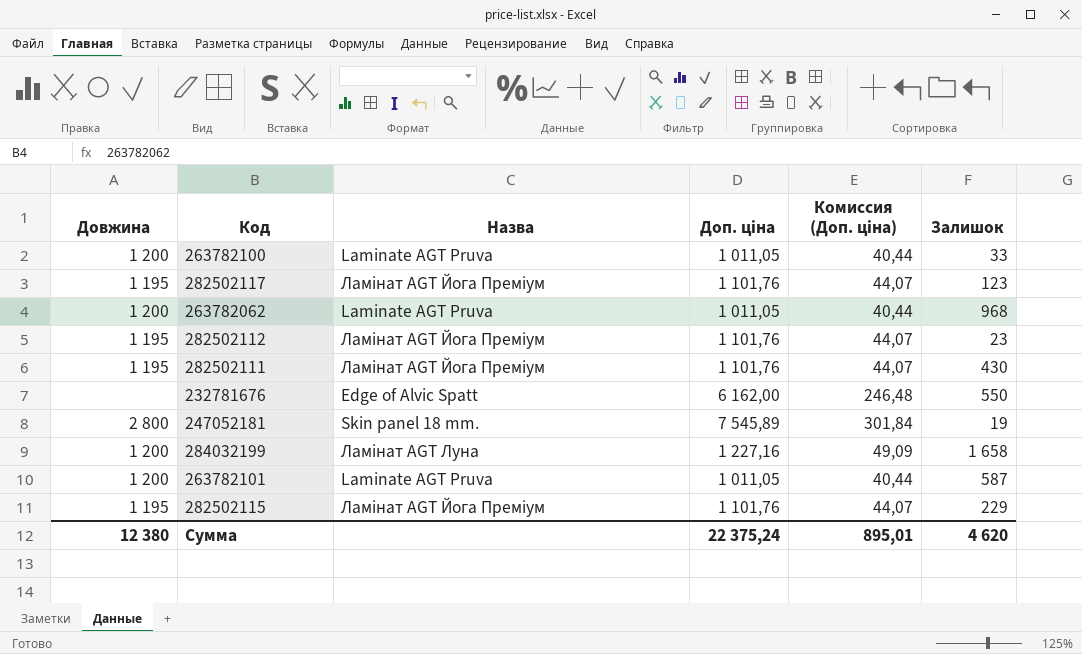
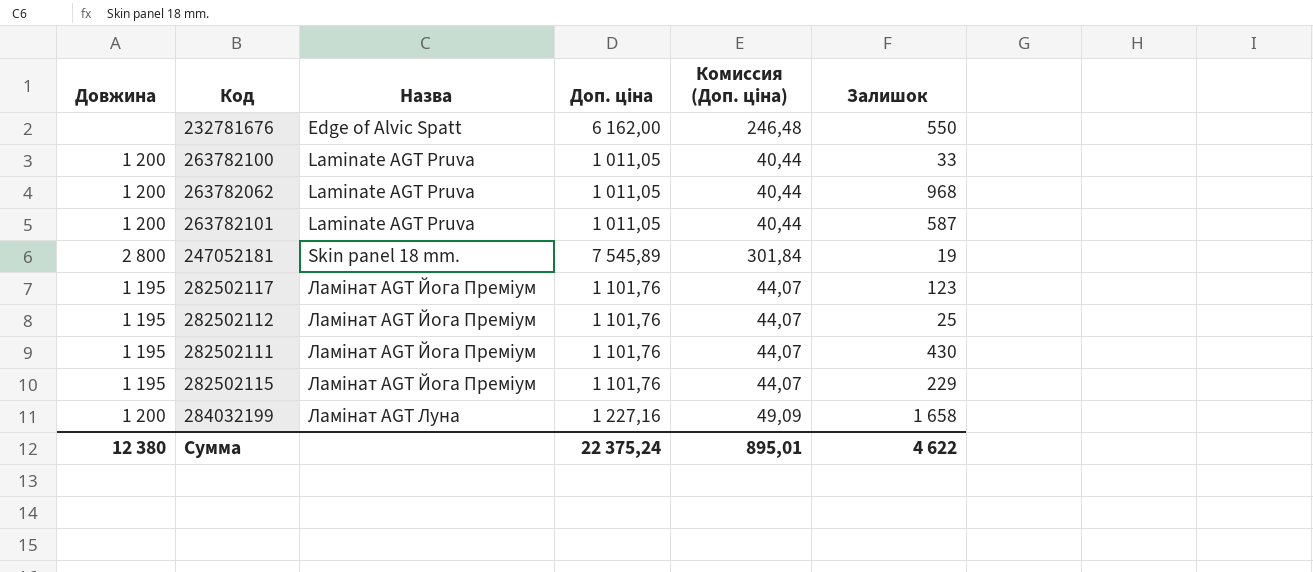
row order: none -> Назва ascending
282502112 | Залишок: 23 -> 25
Сумма | Залишок: 4 620 -> 4 622

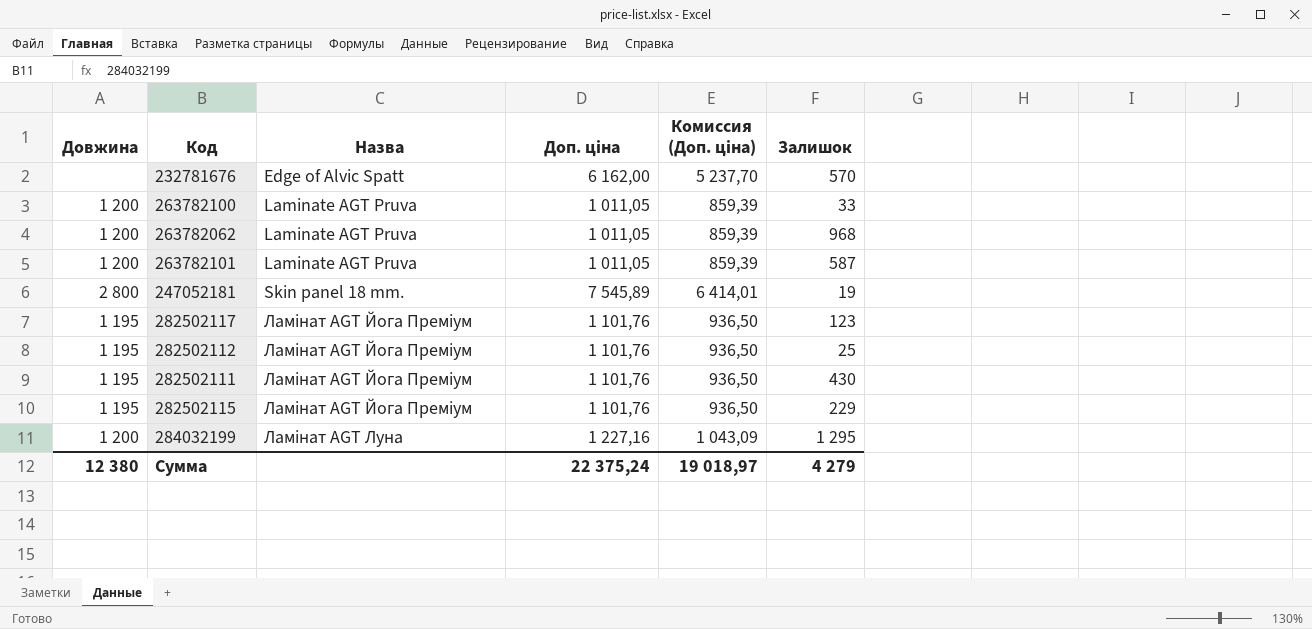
column Комиссия (Доп. ціна) | formula: [Доп. ціна] * 0,04 -> [Доп. ціна] * 0,85
232781676 | Залишок: 550 -> 570
284032199 | Залишок: 1 658 -> 1 295
Сумма | Комиссия (Доп. ціна): 895,01 -> 19 018,97
Сумма | Залишок: 4 622 -> 4 279

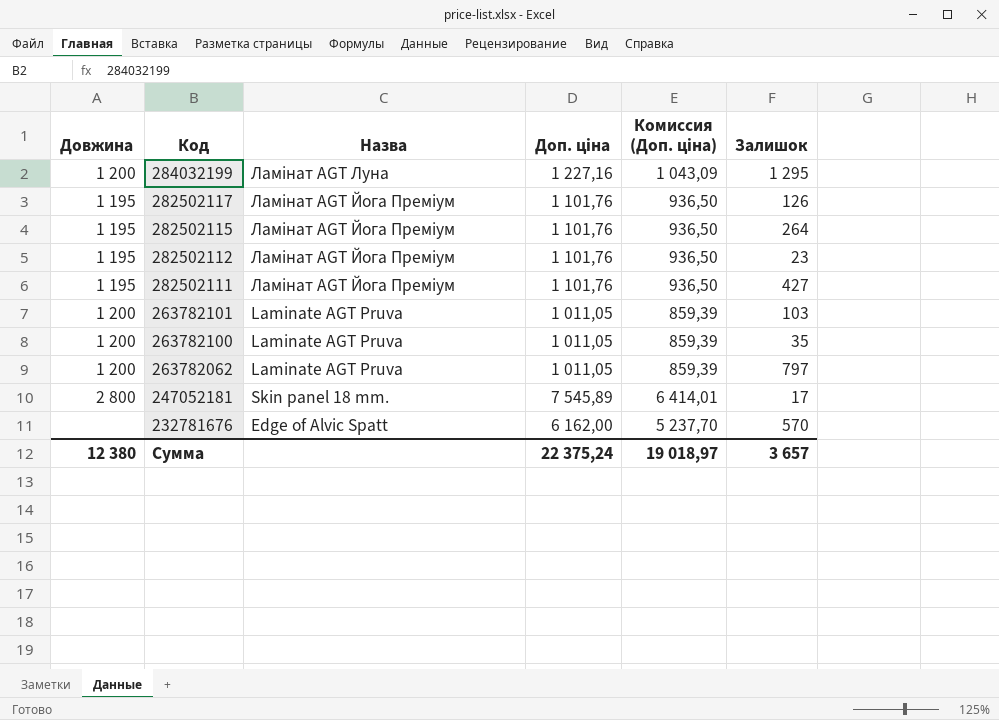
row order: Назва ascending -> Код descending
282502117 | Залишок: 123 -> 126
282502115 | Залишок: 229 -> 264
282502112 | Залишок: 25 -> 23
282502111 | Залишок: 430 -> 427
263782101 | Залишок: 587 -> 103
263782100 | Залишок: 33 -> 35
263782062 | Залишок: 968 -> 797
247052181 | Залишок: 19 -> 17
Сумма | Залишок: 4 279 -> 3 657

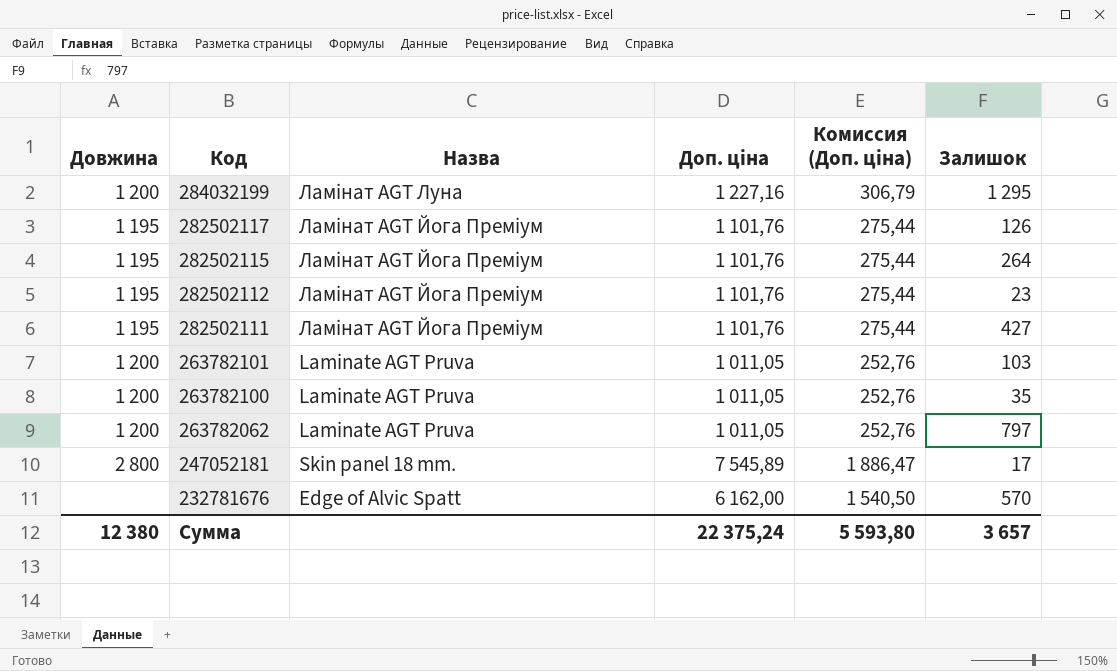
column Комиссия (Доп. ціна) | formula: [Доп. ціна] * 0,85 -> [Доп. ціна] * 0,25
Сумма | Комиссия (Доп. ціна): 19 018,97 -> 5 593,80

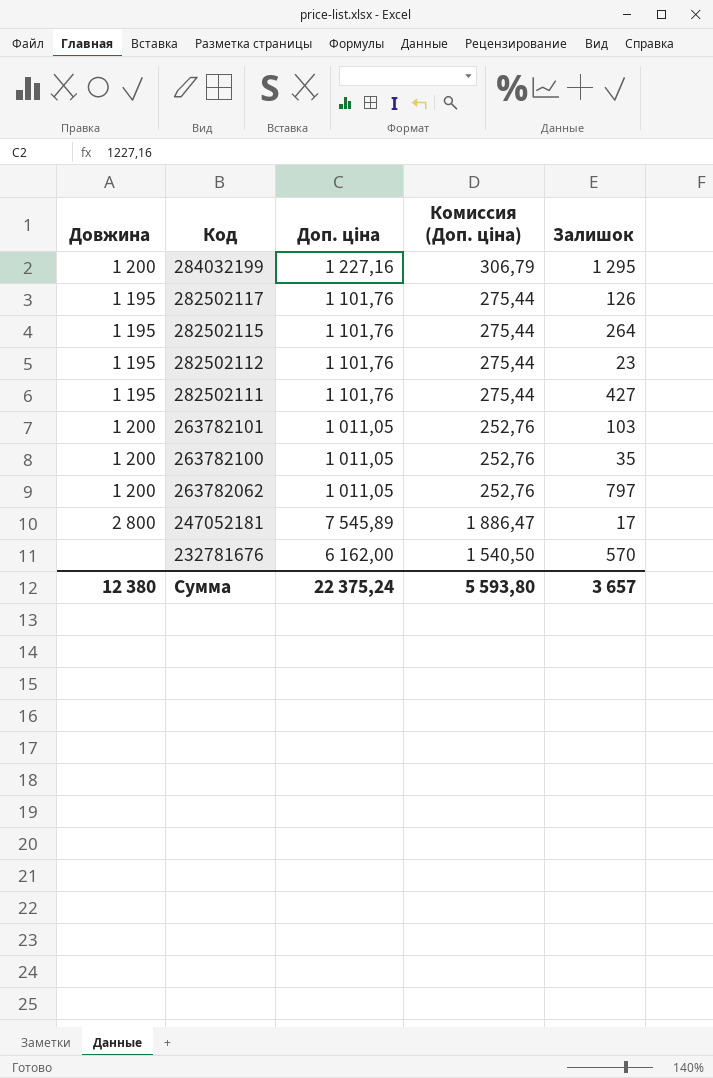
column Назва | position: 3 -> none

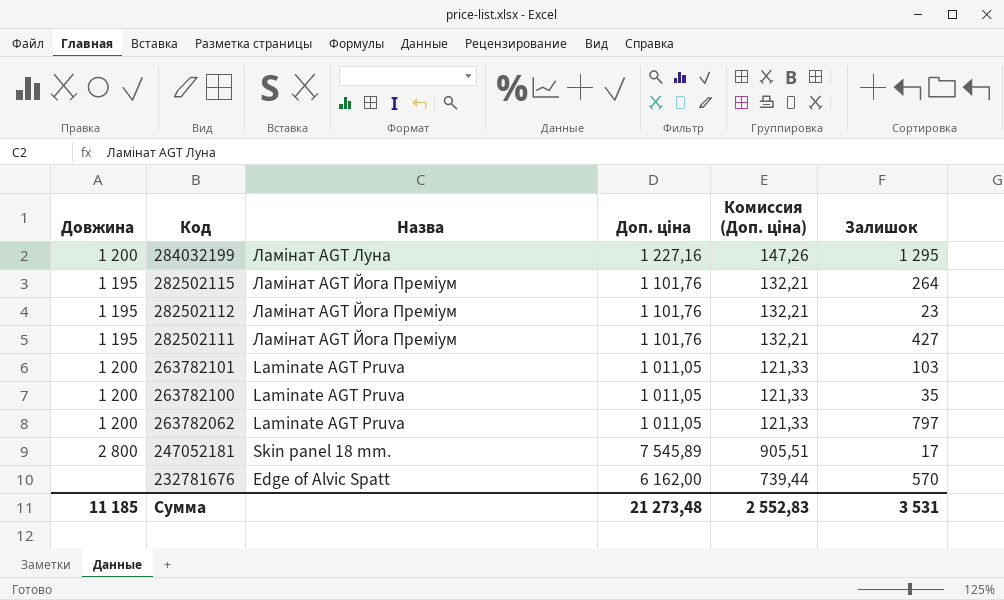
column Назва | position: none -> 3
column Комиссия (Доп. ціна) | formula: [Доп. ціна] * 0,25 -> [Доп. ціна] * 0,12
row 282502117: 1 195 | 1 101,76 | 275,44 | 126 -> none
Сумма | Довжина: 12 380 -> 11 185
Сумма | Доп. ціна: 22 375,24 -> 21 273,48
Сумма | Комиссия (Доп. ціна): 5 593,80 -> 2 552,83
Сумма | Залишок: 3 657 -> 3 531

